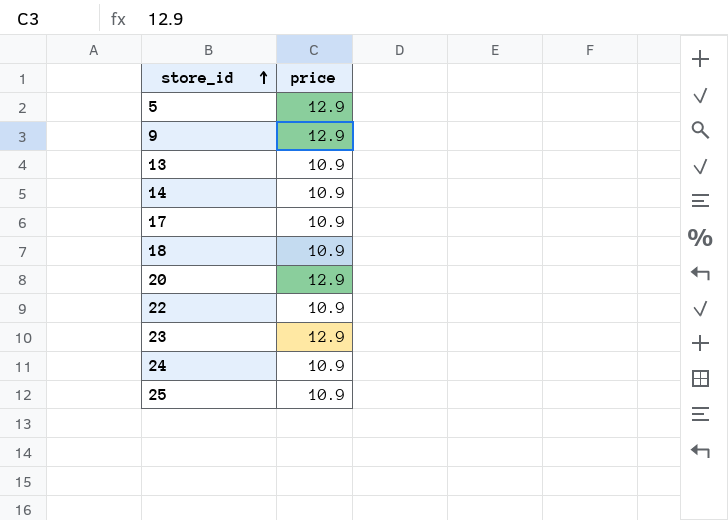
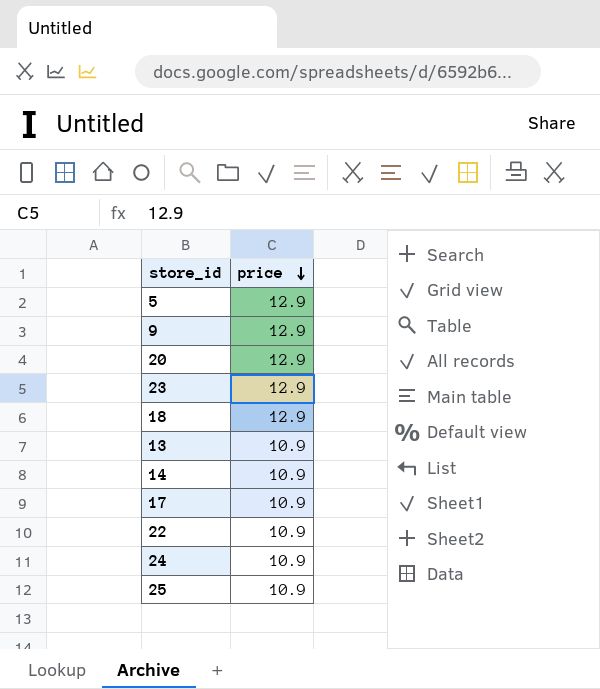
row order: store_id ascending -> price descending
18 | price: 10.9 -> 12.9

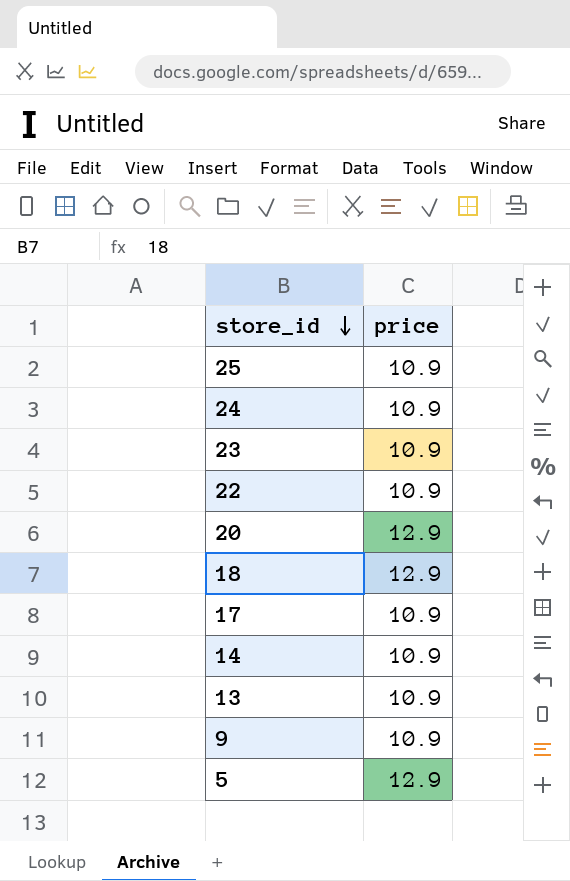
row order: price descending -> store_id descending
23 | price: 12.9 -> 10.9
9 | price: 12.9 -> 10.9

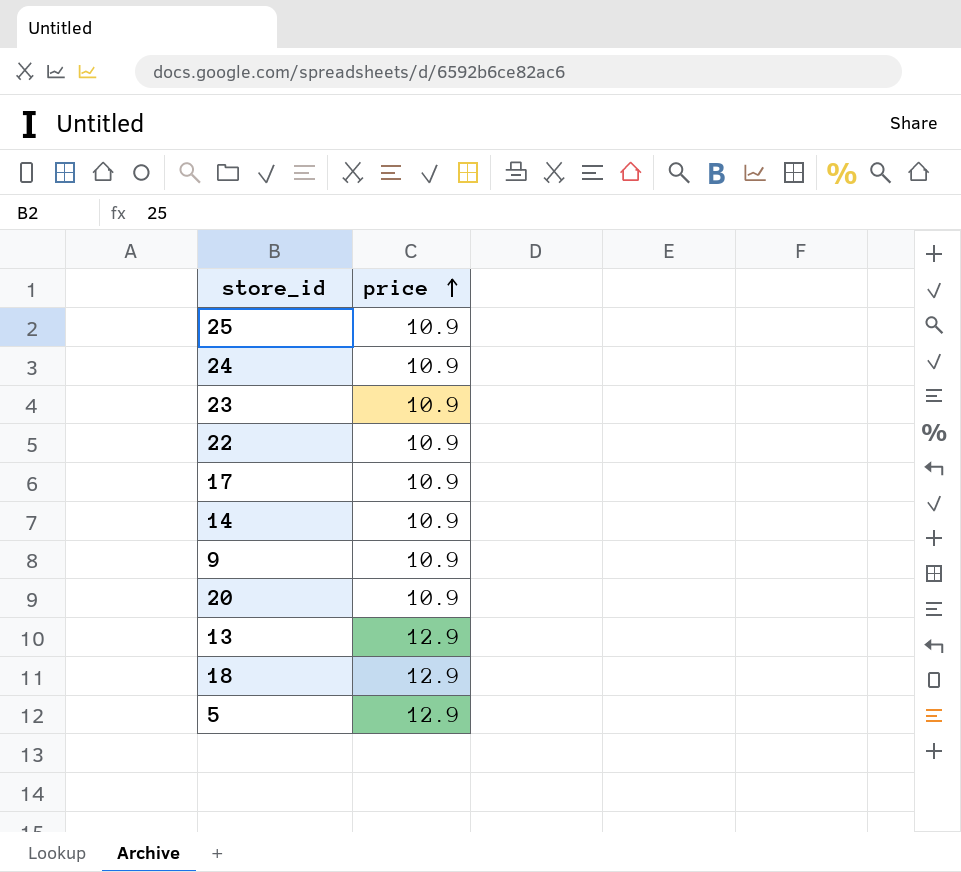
row order: store_id descending -> price ascending
20 | price: 12.9 -> 10.9
13 | price: 10.9 -> 12.9

